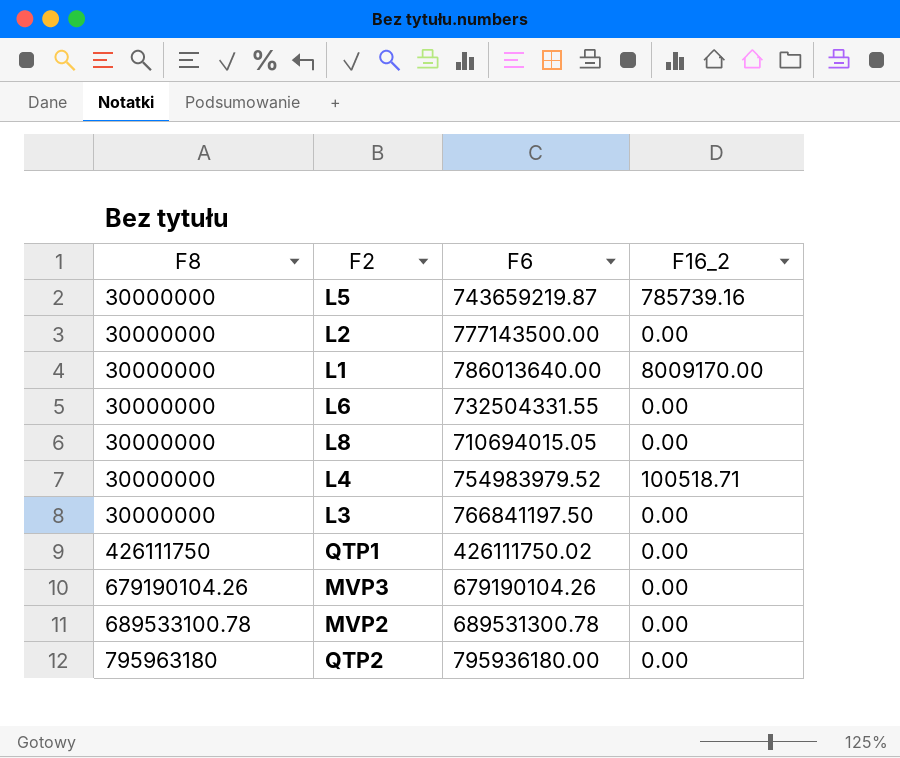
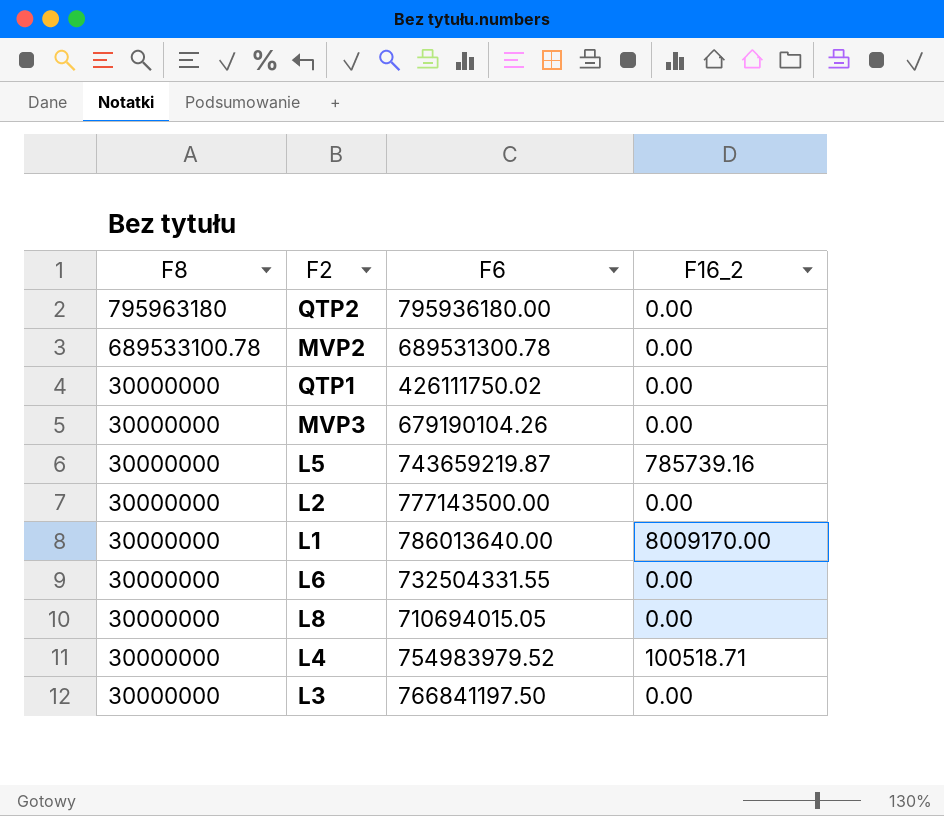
row order: F8 ascending -> F8 descending
QTP1 | F8: 426111750 -> 30000000
MVP3 | F8: 679190104.26 -> 30000000

